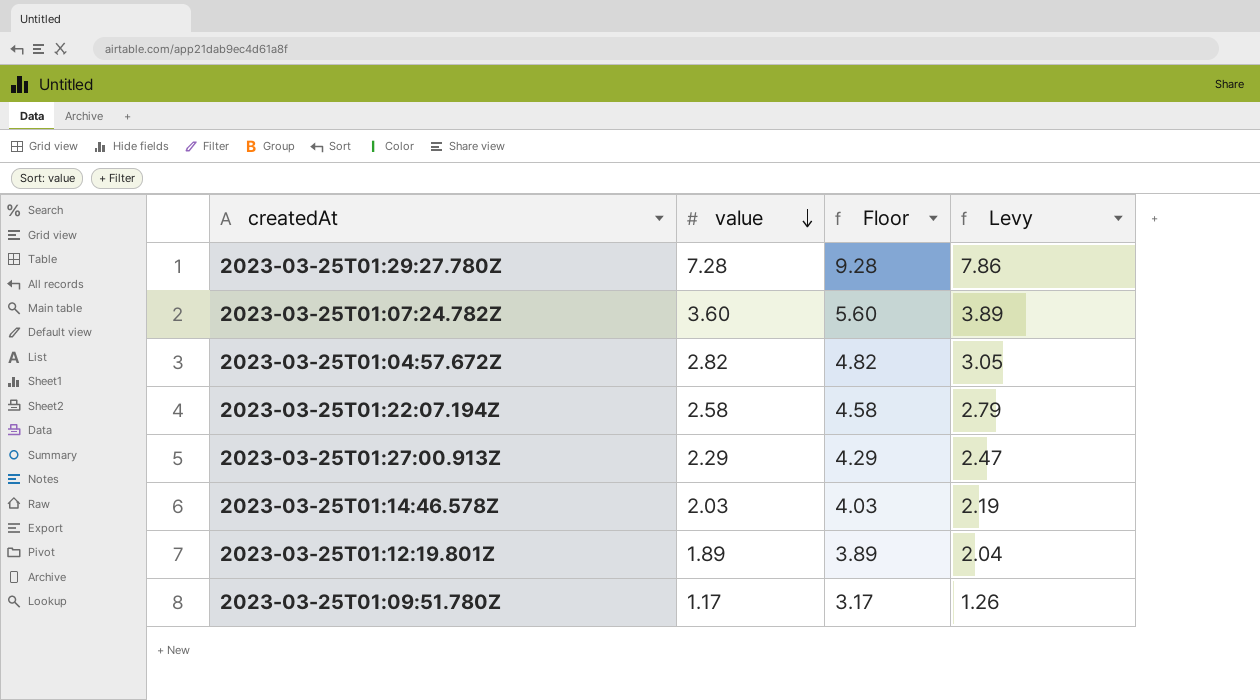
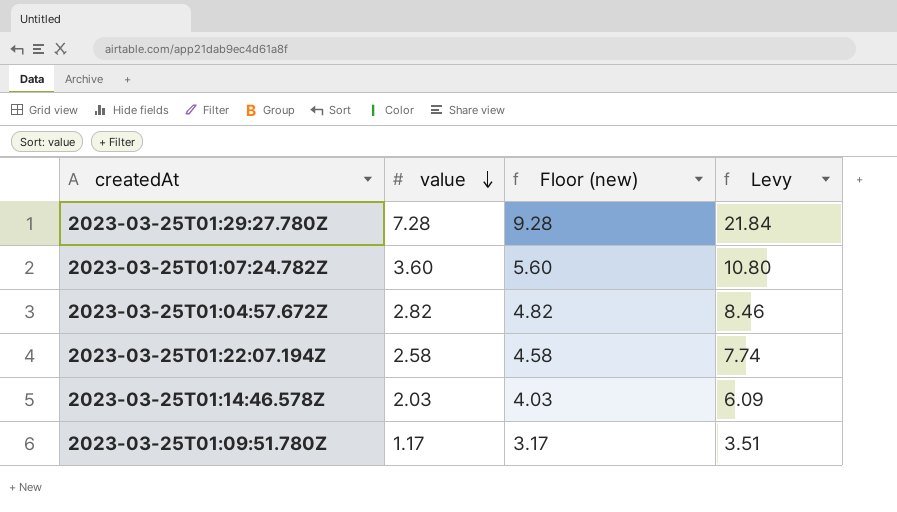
column name: Floor -> Floor (new)
column Levy | formula: [value] * 1.08 -> [value] * 3
row 2023-03-25T01:27:00.913Z: 2.29 | 4.29 | 2.47 -> none
row 2023-03-25T01:12:19.801Z: 1.89 | 3.89 | 2.04 -> none

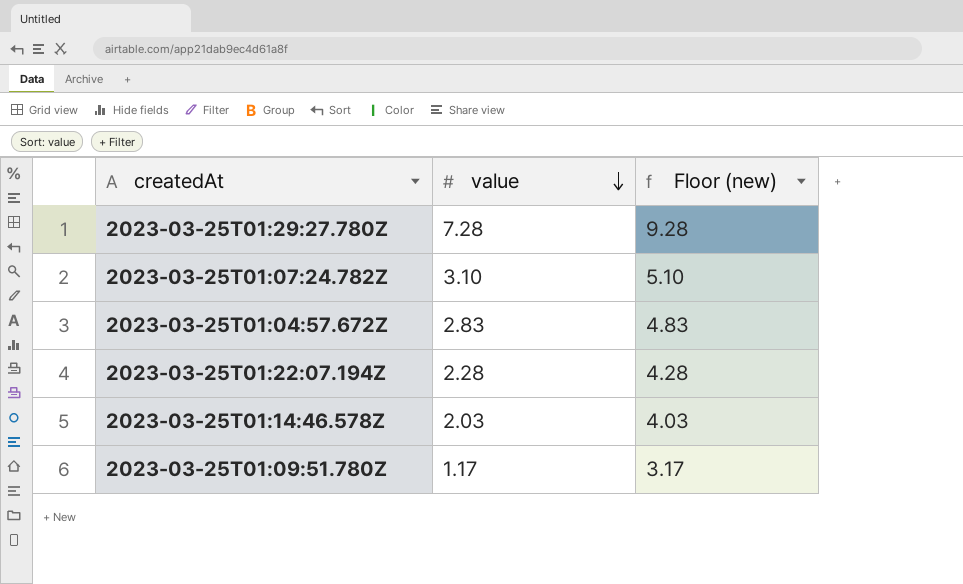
column Levy | formula: [value] * 3 -> none
2023-03-25T01:07:24.782Z | value: 3.60 -> 3.10
2023-03-25T01:07:24.782Z | Floor (new): 5.60 -> 5.10
2023-03-25T01:04:57.672Z | value: 2.82 -> 2.83
2023-03-25T01:04:57.672Z | Floor (new): 4.82 -> 4.83
2023-03-25T01:22:07.194Z | value: 2.58 -> 2.28
2023-03-25T01:22:07.194Z | Floor (new): 4.58 -> 4.28

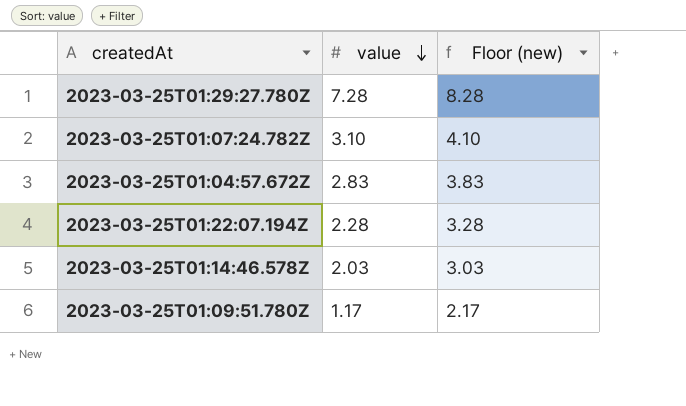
column Floor (new) | formula: [value] + 2 -> [value] + 1

